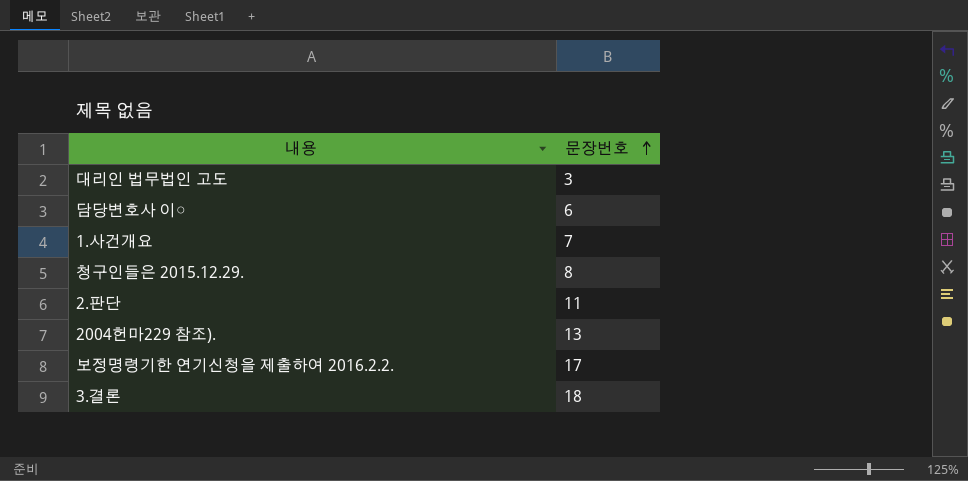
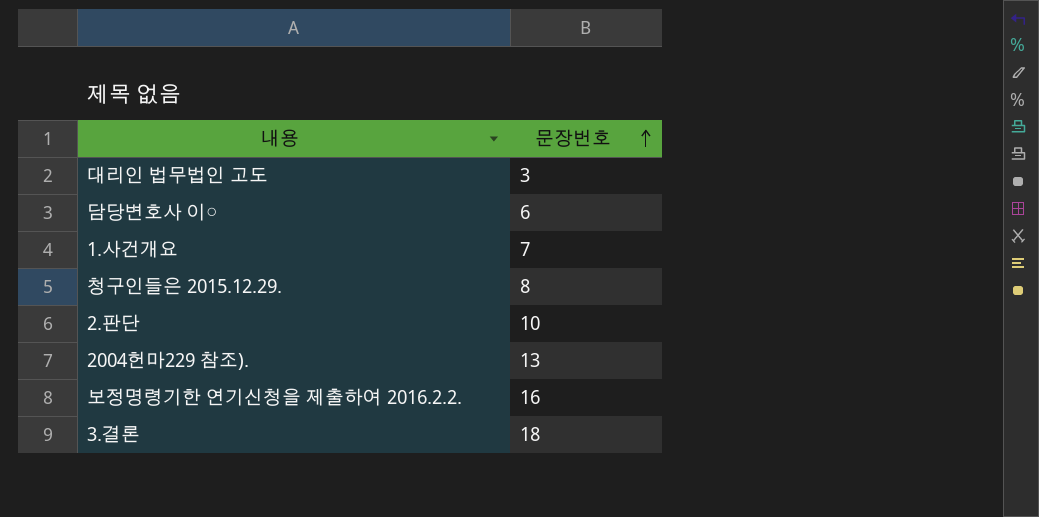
2.판단 | 문장번호: 11 -> 10
보정명령기한 연기신청을 제출하여 2016.2.2. | 문장번호: 17 -> 16

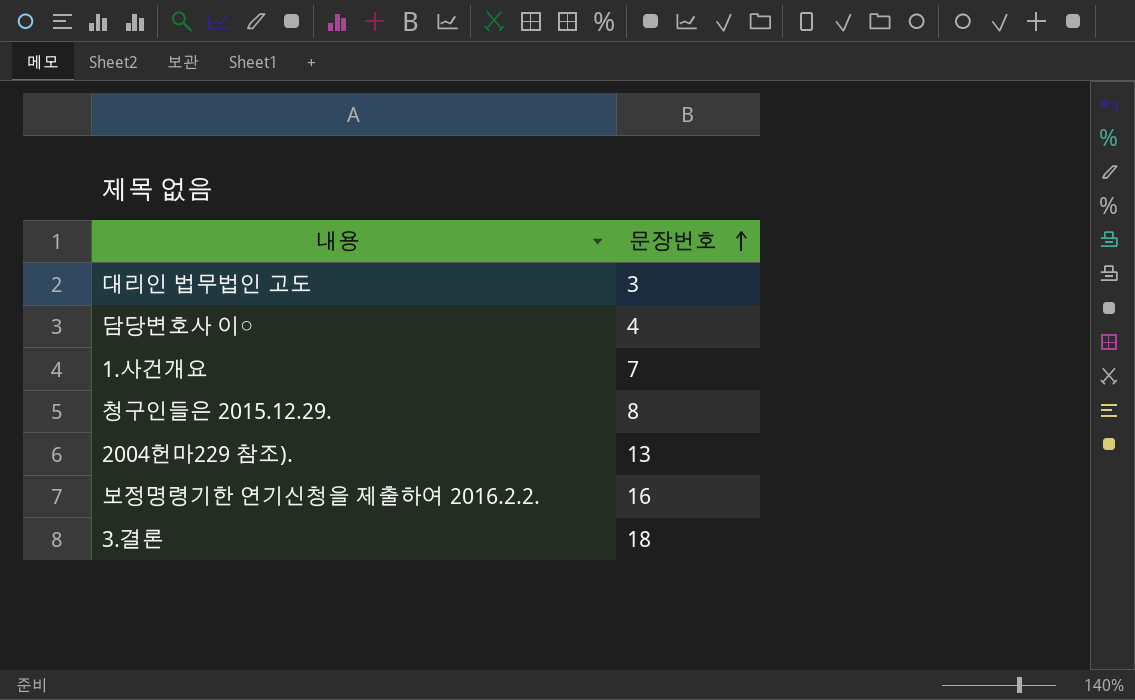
row 2.판단: 10 -> none
담당변호사 이○ | 문장번호: 6 -> 4

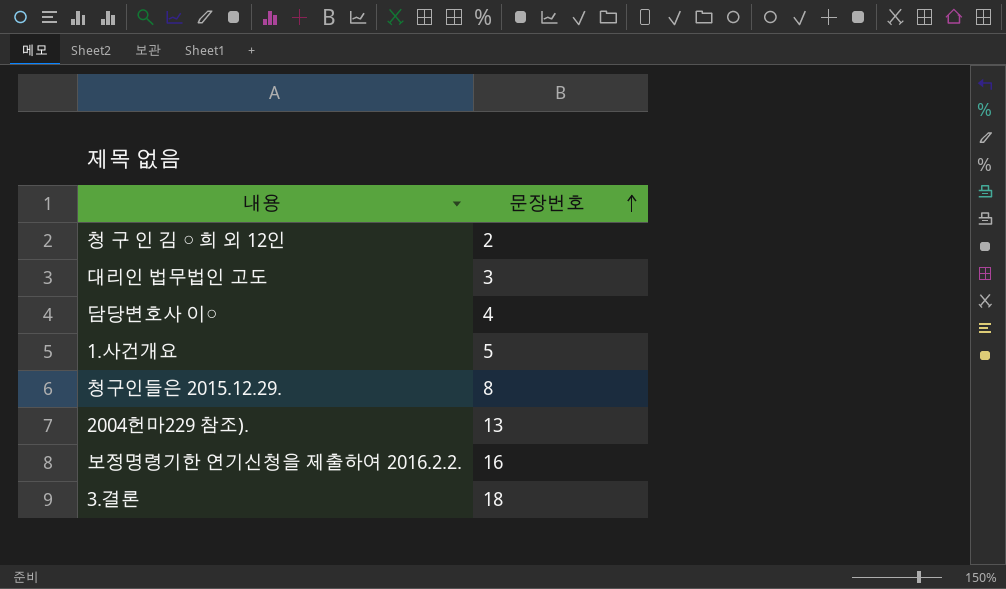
row 청 구 인 김 ○ 희 외 12인: none -> 2
1.사건개요 | 문장번호: 7 -> 5

